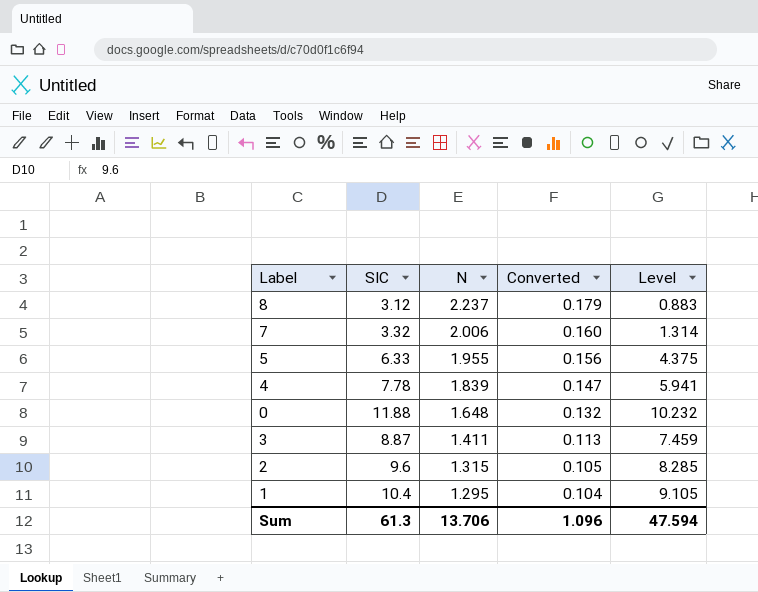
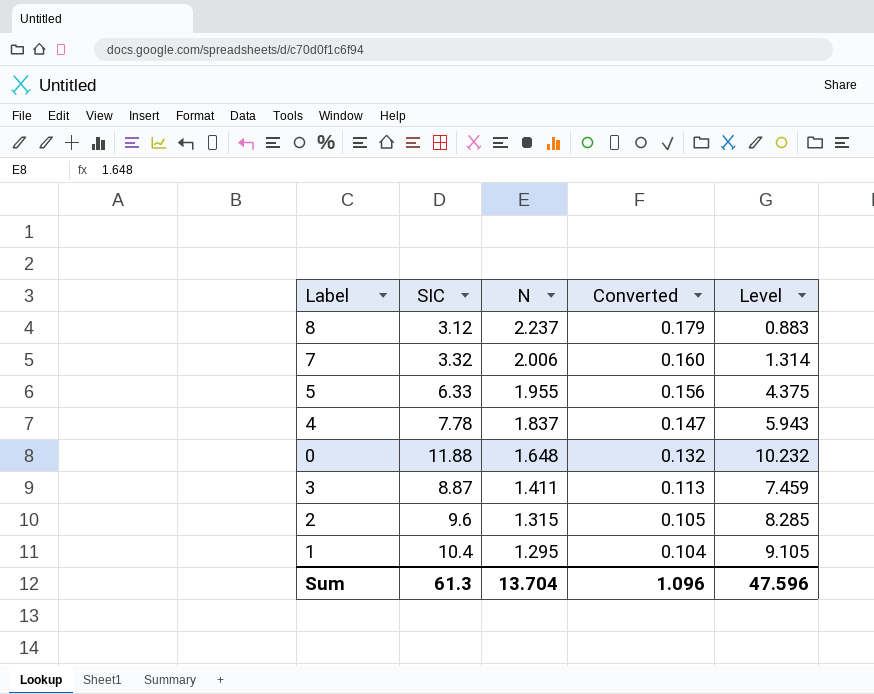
4 | N: 1.839 -> 1.837
4 | Level: 5.941 -> 5.943
Sum | N: 13.706 -> 13.704
Sum | Level: 47.594 -> 47.596

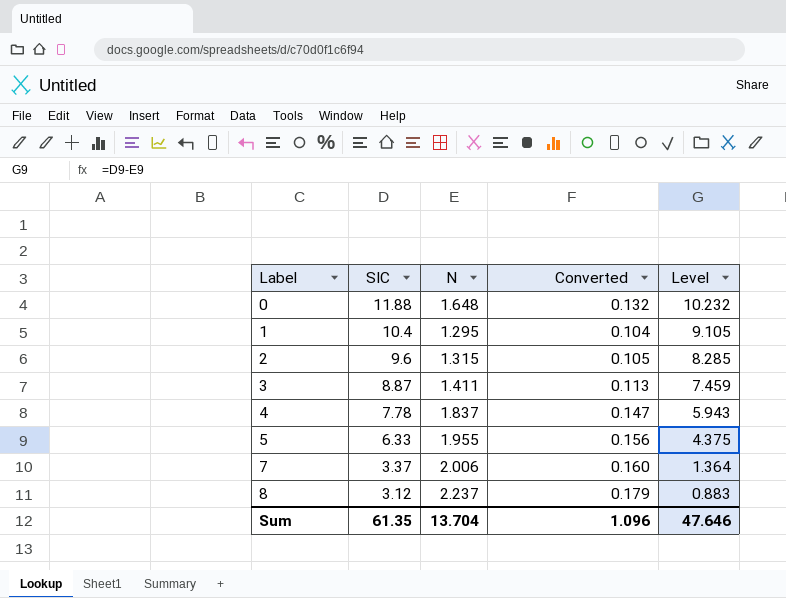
row order: N descending -> Label ascending
7 | SIC: 3.32 -> 3.37
7 | Level: 1.314 -> 1.364
Sum | SIC: 61.3 -> 61.35
Sum | Level: 47.596 -> 47.646

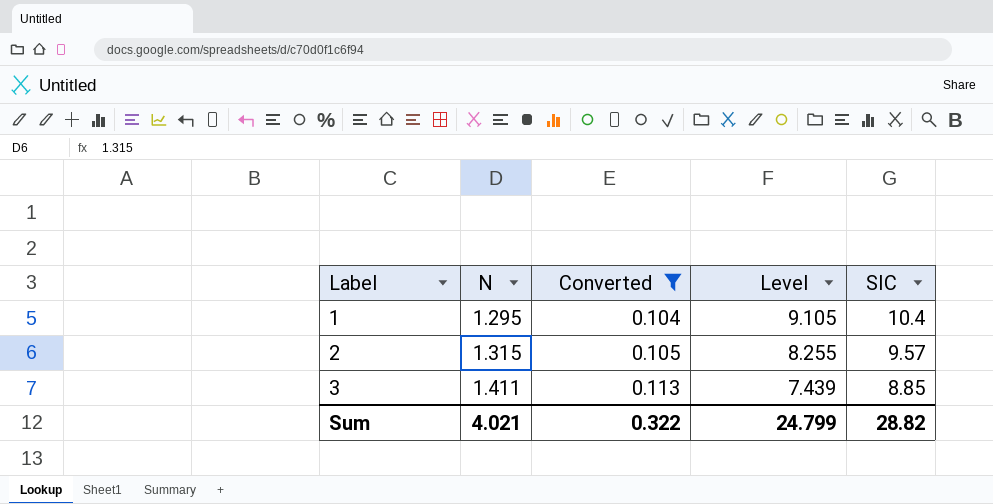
filter: none -> Converted <= 0.113
column SIC | position: 2 -> 5
2 | Level: 8.285 -> 8.255
2 | SIC: 9.6 -> 9.57
3 | Level: 7.459 -> 7.439
3 | SIC: 8.87 -> 8.85
Sum | N: 13.704 -> 4.021
Sum | Converted: 1.096 -> 0.322
Sum | Level: 47.646 -> 24.799
Sum | SIC: 61.35 -> 28.82

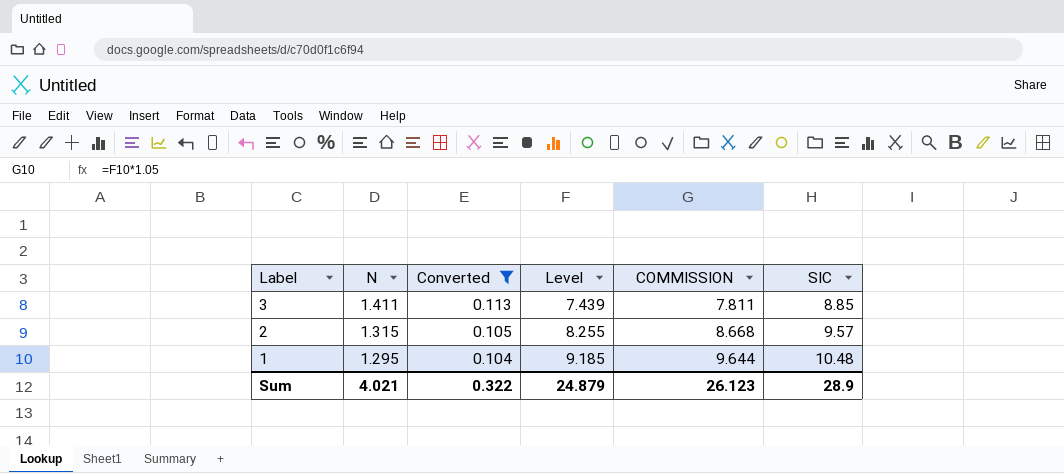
row order: Label ascending -> Label descending
column COMMISSION | formula: none -> [Level] * 1.05
1 | Level: 9.105 -> 9.185
1 | SIC: 10.4 -> 10.48
Sum | Level: 24.799 -> 24.879
Sum | SIC: 28.82 -> 28.9

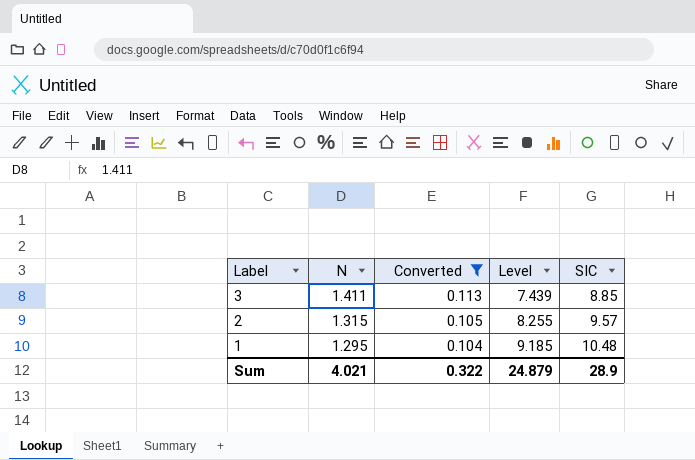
column COMMISSION | formula: [Level] * 1.05 -> none

